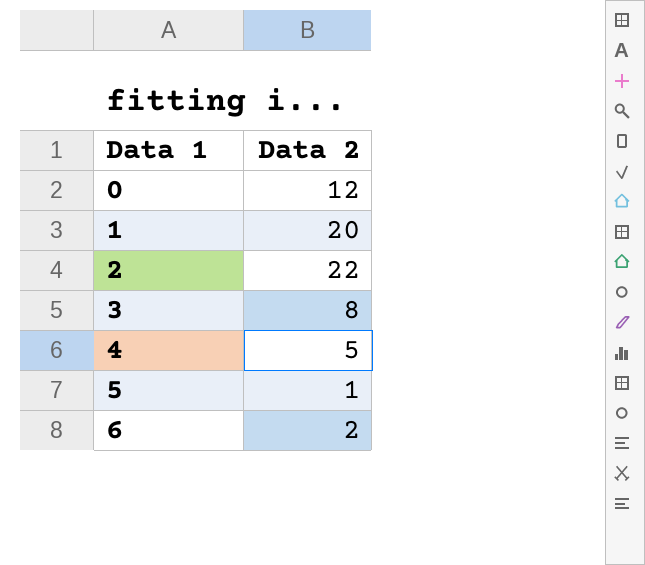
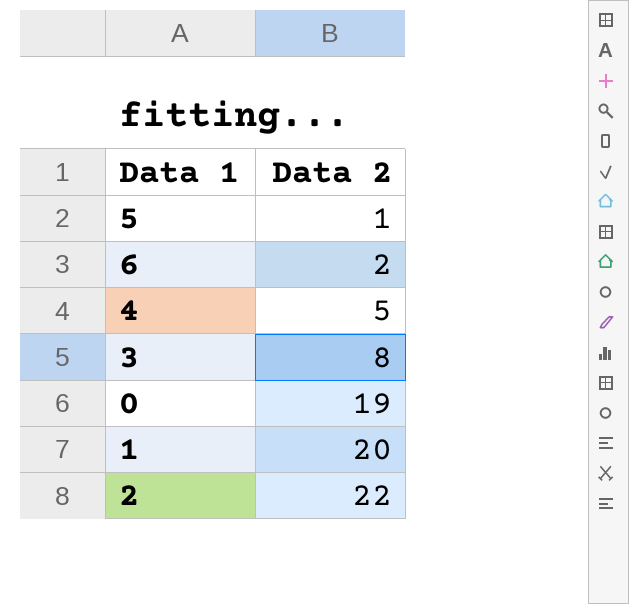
row order: Data 1 ascending -> Data 2 ascending
0 | Data 2: 12 -> 19

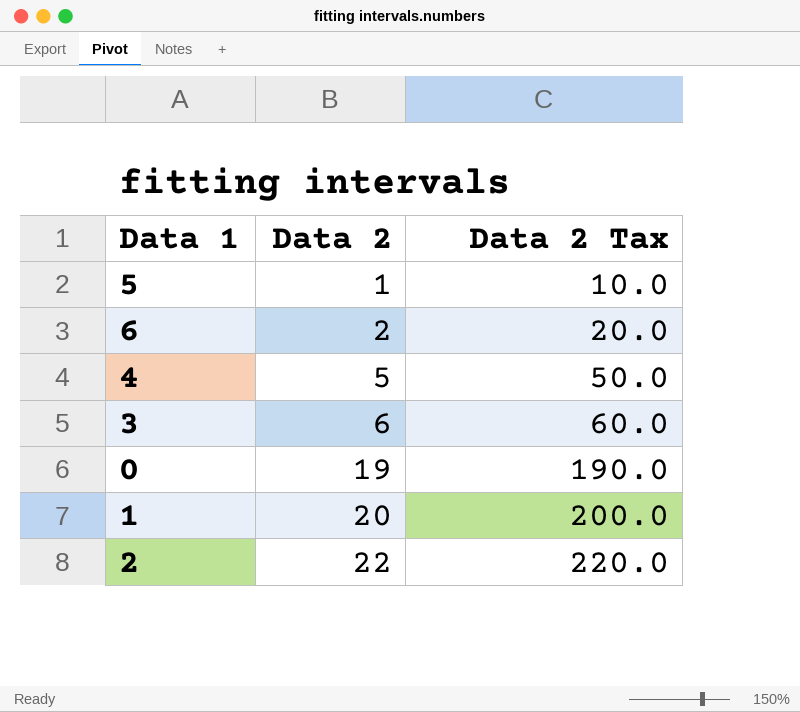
column Data 2 Tax | formula: none -> [Data 2] * 10
3 | Data 2: 8 -> 6

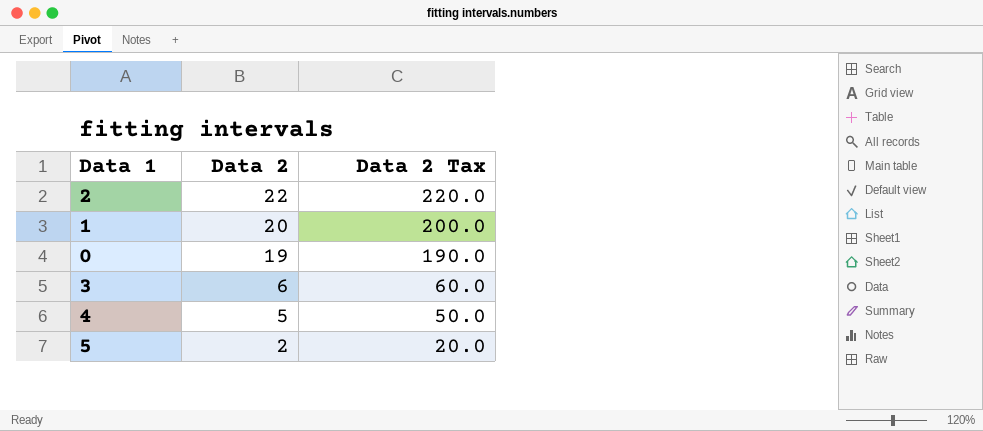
row order: Data 2 ascending -> Data 2 descending
row 6: 2 | 20.0 -> none
5 | Data 2: 1 -> 2
5 | Data 2 Tax: 10.0 -> 20.0

